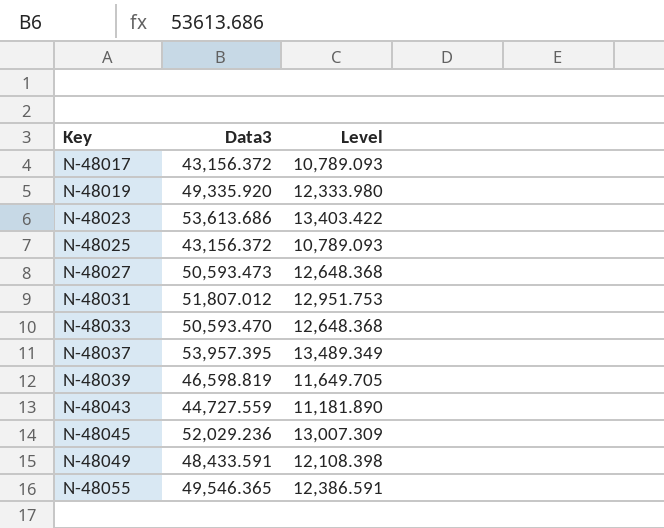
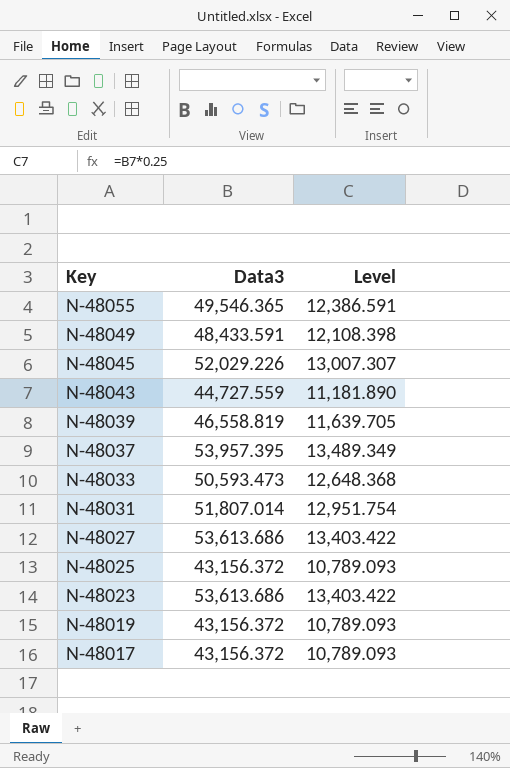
row order: Key ascending -> Key descending
N-48045 | Data3: 52,029.236 -> 52,029.226
N-48045 | Level: 13,007.309 -> 13,007.307
N-48039 | Data3: 46,598.819 -> 46,558.819
N-48039 | Level: 11,649.705 -> 11,639.705
N-48033 | Data3: 50,593.470 -> 50,593.473
N-48031 | Data3: 51,807.012 -> 51,807.014
N-48031 | Level: 12,951.753 -> 12,951.754
N-48027 | Data3: 50,593.473 -> 53,613.686
N-48027 | Level: 12,648.368 -> 13,403.422
N-48019 | Data3: 49,335.920 -> 43,156.372
N-48019 | Level: 12,333.980 -> 10,789.093

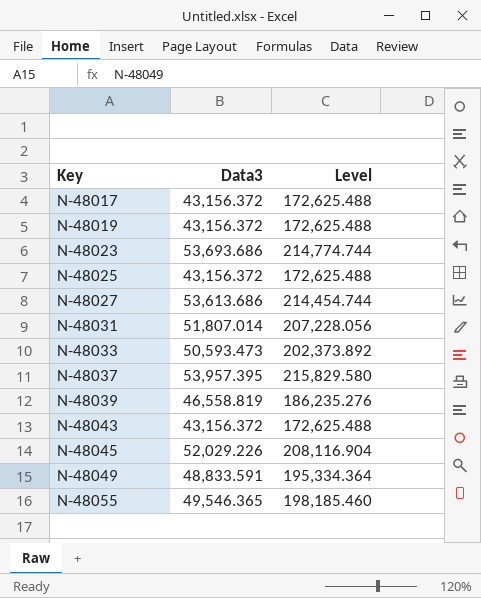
row order: Key descending -> Key ascending
column Level | formula: [Data3] * 0.25 -> [Data3] * 4
N-48023 | Data3: 53,613.686 -> 53,693.686
N-48043 | Data3: 44,727.559 -> 43,156.372
N-48049 | Data3: 48,433.591 -> 48,833.591

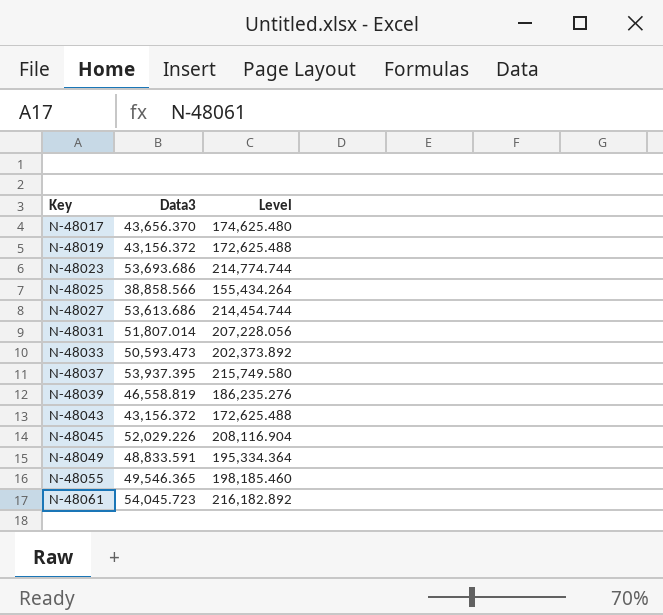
N-48017 | Data3: 43,156.372 -> 43,656.370
N-48017 | Level: 172,625.488 -> 174,625.480
N-48025 | Data3: 43,156.372 -> 38,858.566
N-48025 | Level: 172,625.488 -> 155,434.264
N-48037 | Data3: 53,957.395 -> 53,937.395
N-48037 | Level: 215,829.580 -> 215,749.580
row N-48061: none -> 54,045.723 | 216,182.892

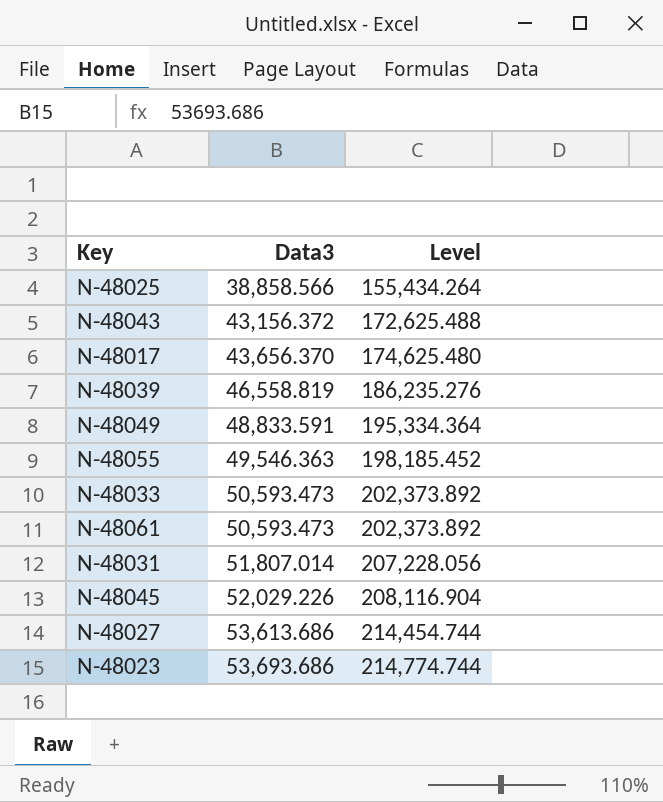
row order: Key ascending -> Data3 ascending
row N-48019: 43,156.372 | 172,625.488 -> none
row N-48037: 53,937.395 | 215,749.580 -> none
N-48055 | Data3: 49,546.365 -> 49,546.363
N-48055 | Level: 198,185.460 -> 198,185.452
N-48061 | Data3: 54,045.723 -> 50,593.473
N-48061 | Level: 216,182.892 -> 202,373.892

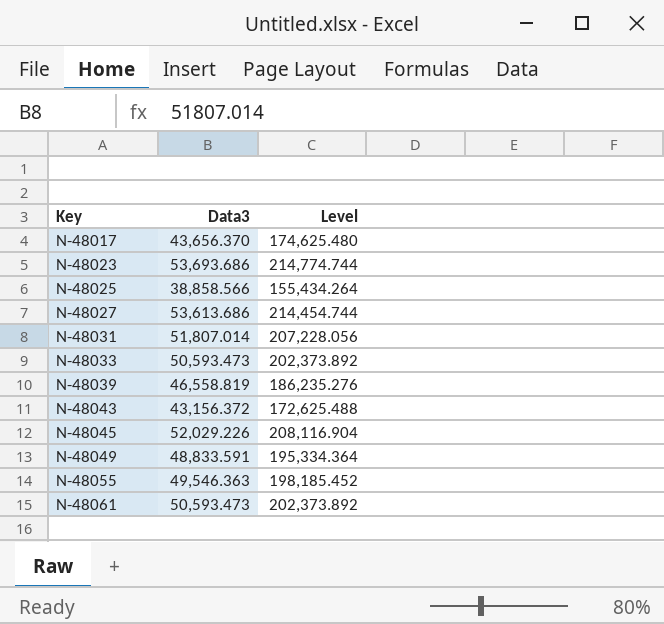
row order: Data3 ascending -> Key ascending

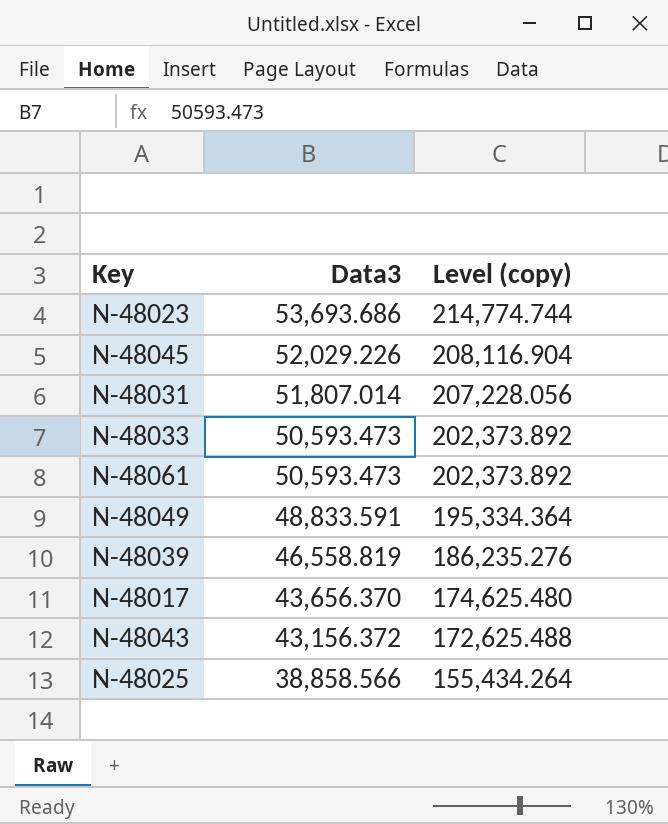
row order: Key ascending -> Data3 descending
column name: Level -> Level (copy)
row N-48027: 53,613.686 | 214,454.744 -> none
row N-48055: 49,546.363 | 198,185.452 -> none

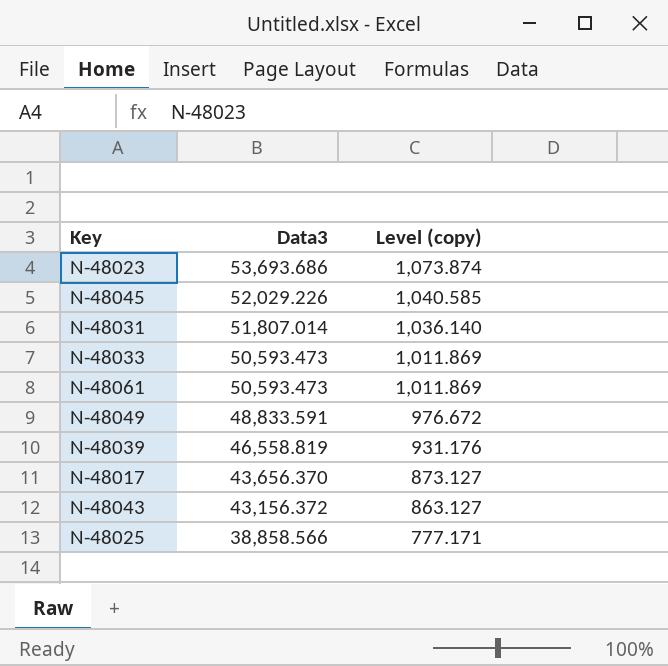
column Level (copy) | formula: [Data3] * 4 -> [Data3] * 0.02

